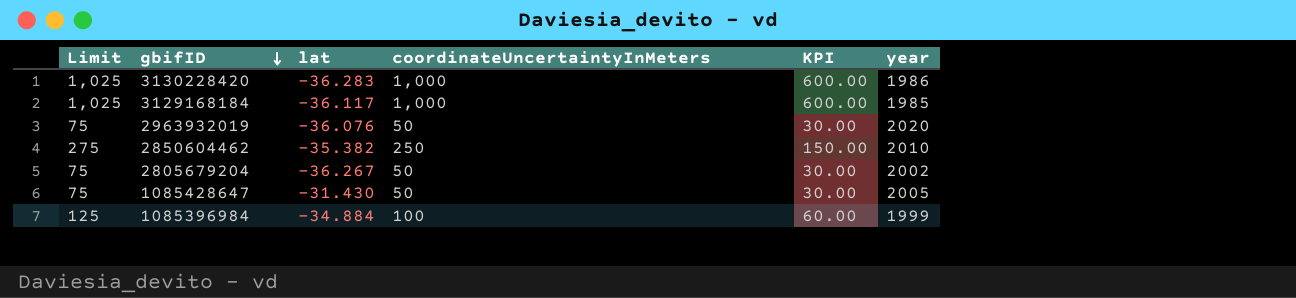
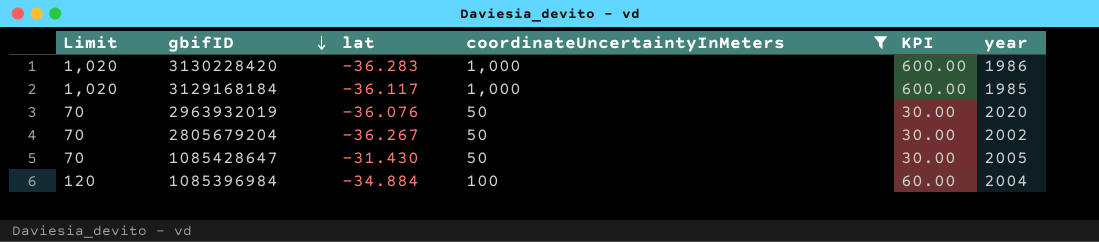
filter: none -> coordinateUncertaintyInMeters != 250
column Limit | formula: [coordinateUncertaintyInMeters] + 25 -> [coordinateUncertaintyInMeters] + 20
1085396984 | year: 1999 -> 2004

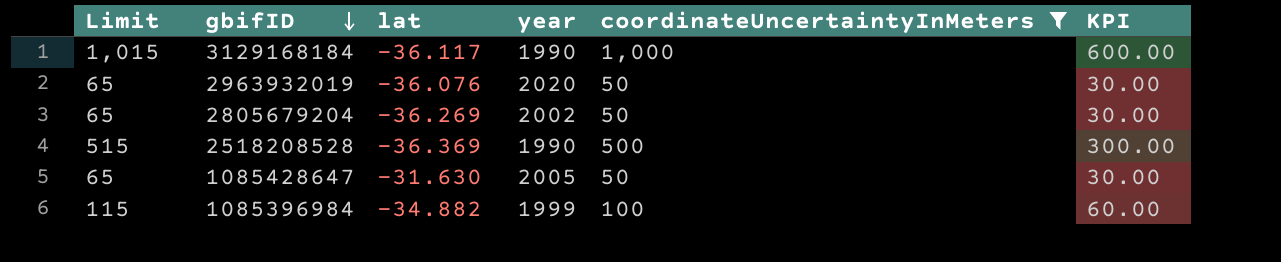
column Limit | formula: [coordinateUncertaintyInMeters] + 20 -> [coordinateUncertaintyInMeters] + 15
column year | position: 6 -> 4
row 3130228420: 1,020 | -36.283 | 1,000 | 600.00 | 1986 -> none
3129168184 | year: 1985 -> 1990
2805679204 | lat: -36.267 -> -36.269
row 2518208528: none -> 515 | -36.369 | 1990 | 500 | 300.00
1085428647 | lat: -31.430 -> -31.630
1085396984 | lat: -34.884 -> -34.882
1085396984 | year: 2004 -> 1999

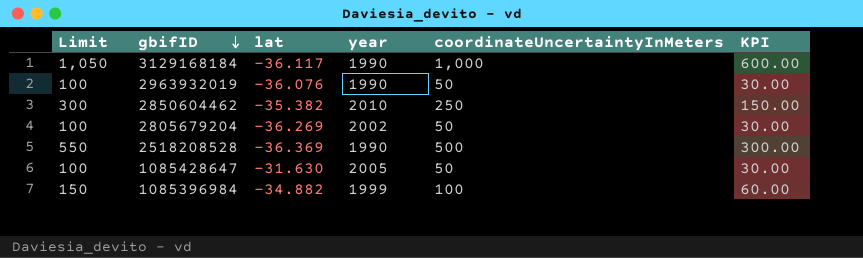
filter: coordinateUncertaintyInMeters != 250 -> none
column Limit | formula: [coordinateUncertaintyInMeters] + 15 -> [coordinateUncertaintyInMeters] + 50
2963932019 | year: 2020 -> 1990

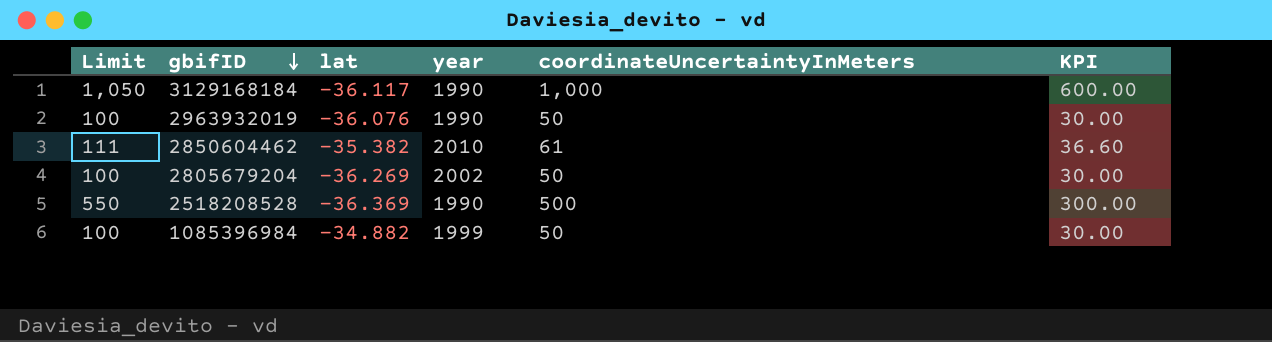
row 1085428647: 100 | -31.630 | 2005 | 50 | 30.00 -> none
2850604462 | Limit: 300 -> 111
2850604462 | coordinateUncertaintyInMeters: 250 -> 61
2850604462 | KPI: 150.00 -> 36.60
1085396984 | Limit: 150 -> 100
1085396984 | coordinateUncertaintyInMeters: 100 -> 50
1085396984 | KPI: 60.00 -> 30.00

